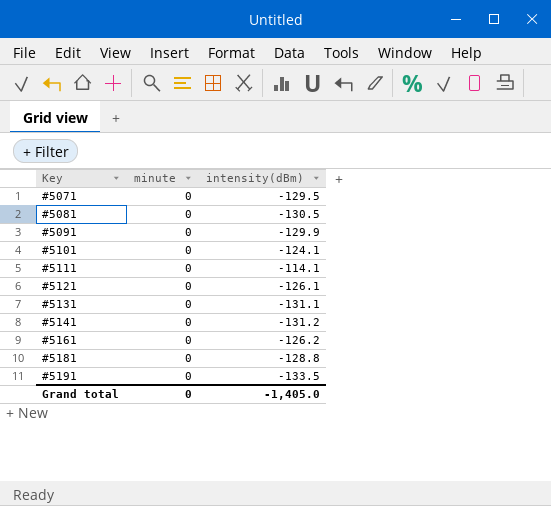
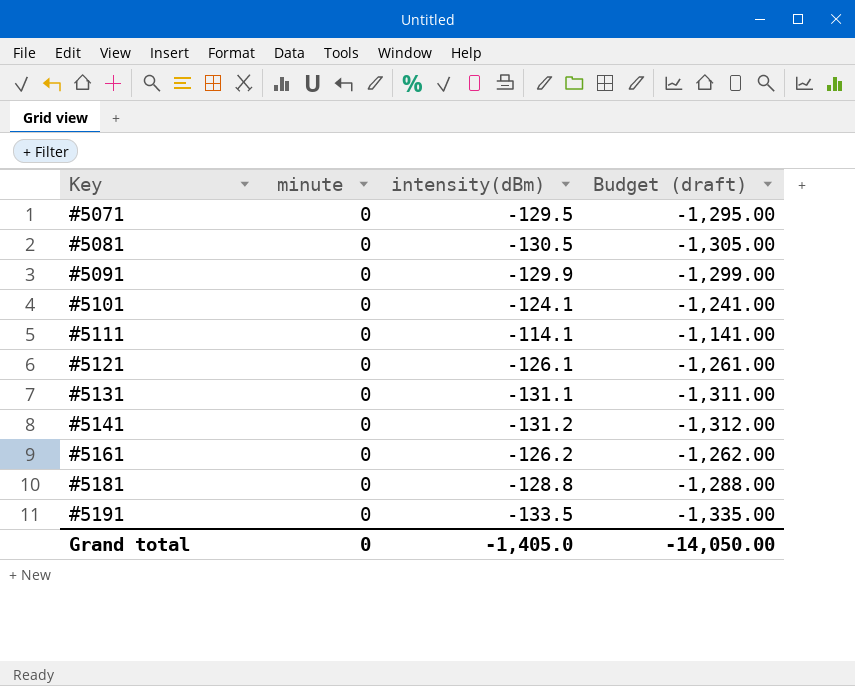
column Budget (draft) | formula: none -> [intensity(dBm)] * 10

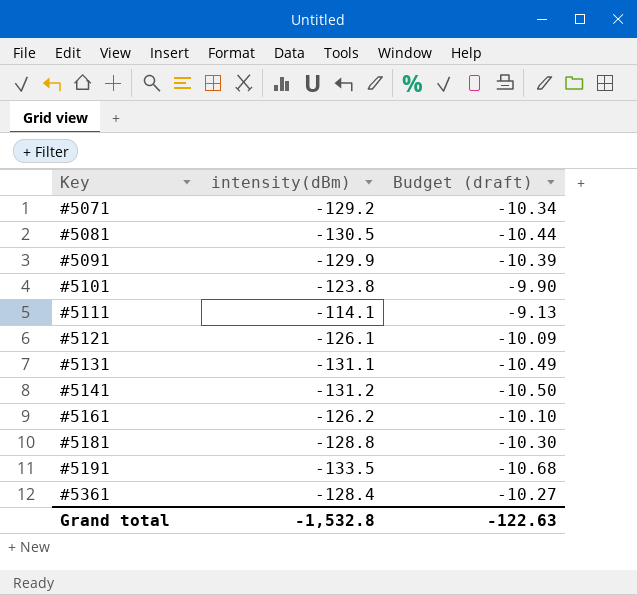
column minute | position: 2 -> none
column Budget (draft) | formula: [intensity(dBm)] * 10 -> [intensity(dBm)] * 0.08
#5071 | intensity(dBm): -129.5 -> -129.2
#5101 | intensity(dBm): -124.1 -> -123.8
row #5361: none -> -128.4 | -10.27
Grand total | intensity(dBm): -1,405.0 -> -1,532.8
Grand total | Budget (draft): -14,050.00 -> -122.63

